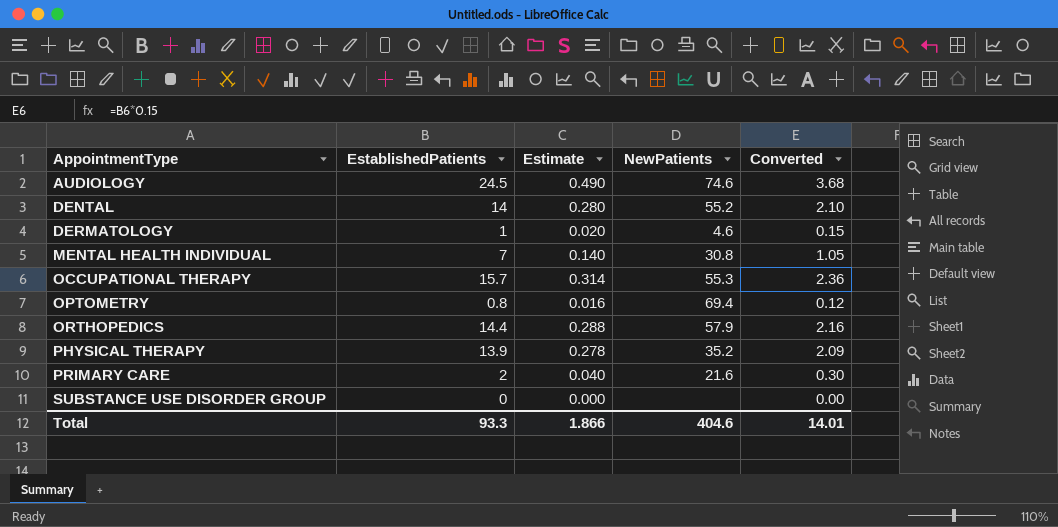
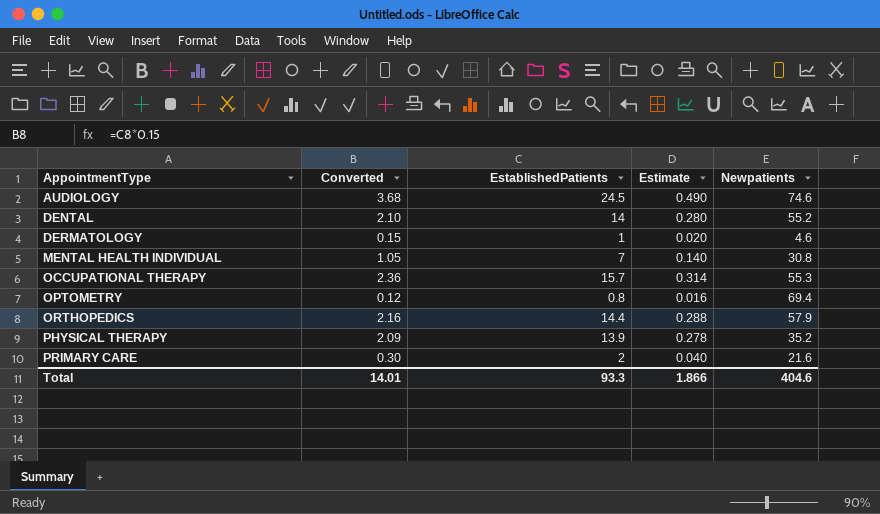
column Converted | position: 5 -> 2
column name: NewPatients -> Newpatients
row SUBSTANCE USE DISORDER GROUP: 0 | 0.000 | none | 0.00 -> none

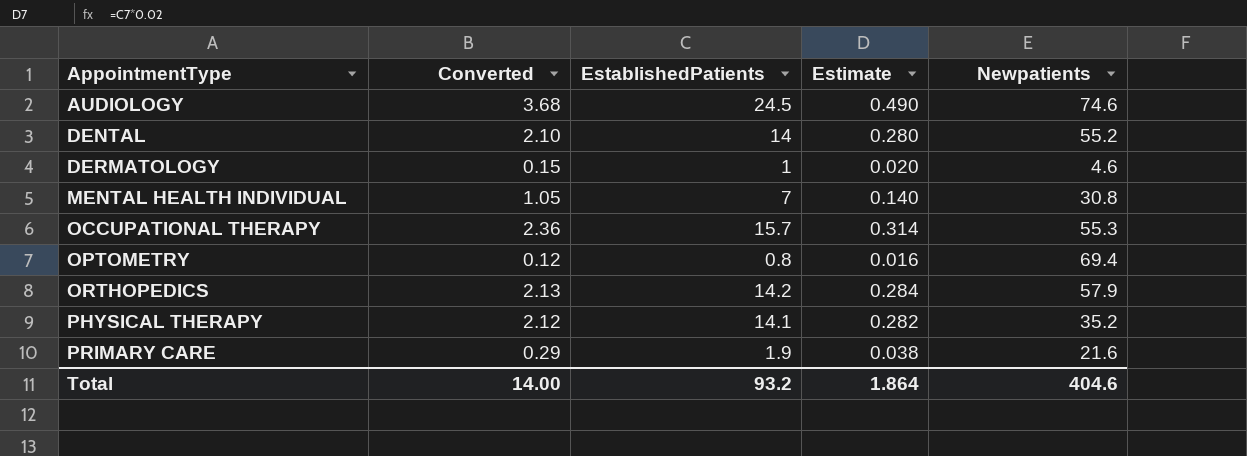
ORTHOPEDICS | Converted: 2.16 -> 2.13
ORTHOPEDICS | EstablishedPatients: 14.4 -> 14.2
ORTHOPEDICS | Estimate: 0.288 -> 0.284
PHYSICAL THERAPY | Converted: 2.09 -> 2.12
PHYSICAL THERAPY | EstablishedPatients: 13.9 -> 14.1
PHYSICAL THERAPY | Estimate: 0.278 -> 0.282
PRIMARY CARE | Converted: 0.30 -> 0.29
PRIMARY CARE | EstablishedPatients: 2 -> 1.9
PRIMARY CARE | Estimate: 0.040 -> 0.038
Total | Converted: 14.01 -> 14.00
Total | EstablishedPatients: 93.3 -> 93.2
Total | Estimate: 1.866 -> 1.864

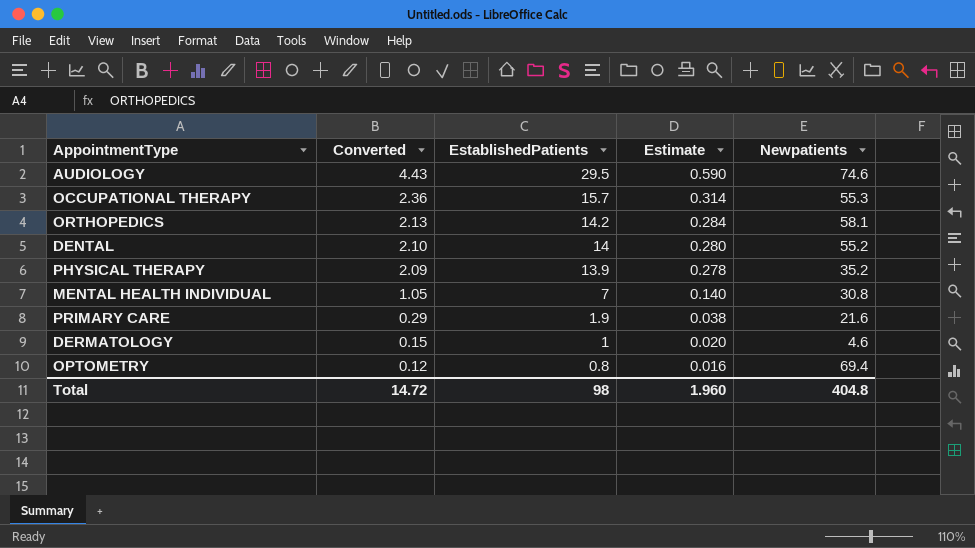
row order: AppointmentType ascending -> Converted descending
AUDIOLOGY | Converted: 3.68 -> 4.43
AUDIOLOGY | EstablishedPatients: 24.5 -> 29.5
AUDIOLOGY | Estimate: 0.490 -> 0.590
ORTHOPEDICS | Newpatients: 57.9 -> 58.1
PHYSICAL THERAPY | Converted: 2.12 -> 2.09
PHYSICAL THERAPY | EstablishedPatients: 14.1 -> 13.9
PHYSICAL THERAPY | Estimate: 0.282 -> 0.278
Total | Converted: 14.00 -> 14.72
Total | EstablishedPatients: 93.2 -> 98
Total | Estimate: 1.864 -> 1.960
Total | Newpatients: 404.6 -> 404.8

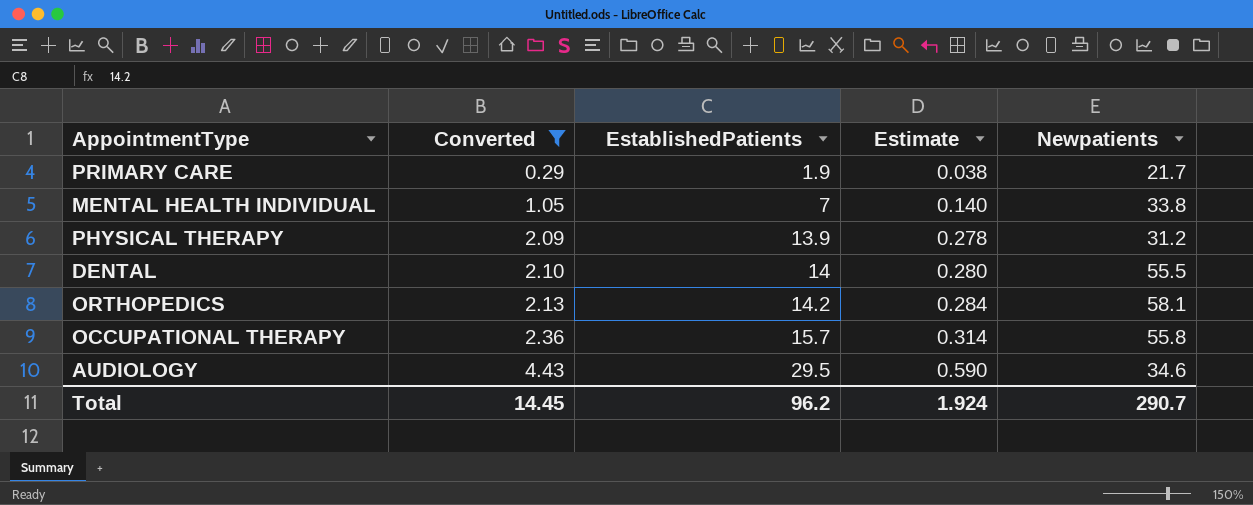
filter: none -> Converted >= 0.29
row order: Converted descending -> Converted ascending
PRIMARY CARE | Newpatients: 21.6 -> 21.7
MENTAL HEALTH INDIVIDUAL | Newpatients: 30.8 -> 33.8
PHYSICAL THERAPY | Newpatients: 35.2 -> 31.2
DENTAL | Newpatients: 55.2 -> 55.5
OCCUPATIONAL THERAPY | Newpatients: 55.3 -> 55.8
AUDIOLOGY | Newpatients: 74.6 -> 34.6
Total | Converted: 14.72 -> 14.45
Total | EstablishedPatients: 98 -> 96.2
Total | Estimate: 1.960 -> 1.924
Total | Newpatients: 404.8 -> 290.7

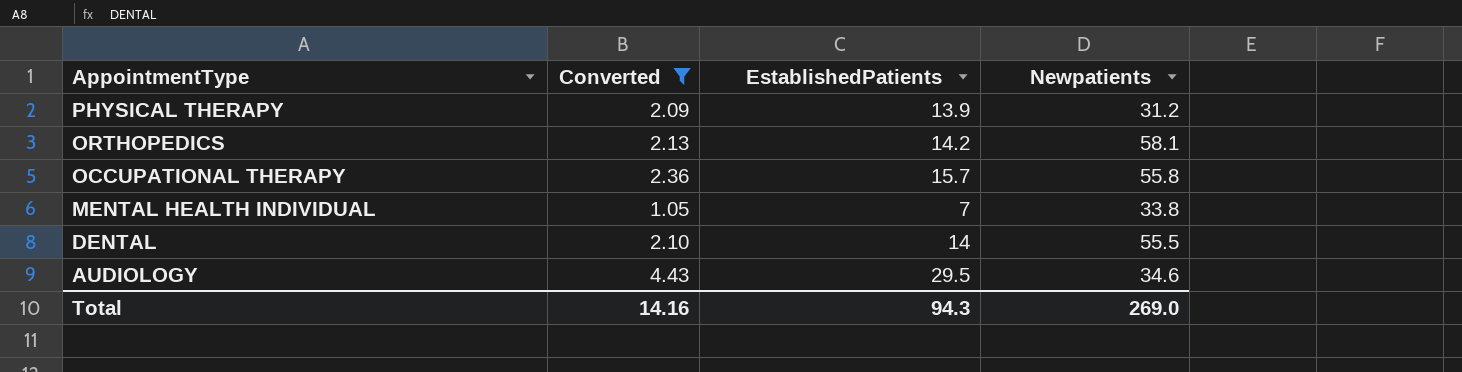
row order: Converted ascending -> AppointmentType descending
column Estimate | formula: [EstablishedPatients] * 0.02 -> none
row PRIMARY CARE: 0.29 | 1.9 | 0.038 | 21.7 -> none
Total | Converted: 14.45 -> 14.16
Total | EstablishedPatients: 96.2 -> 94.3
Total | Newpatients: 290.7 -> 269.0

